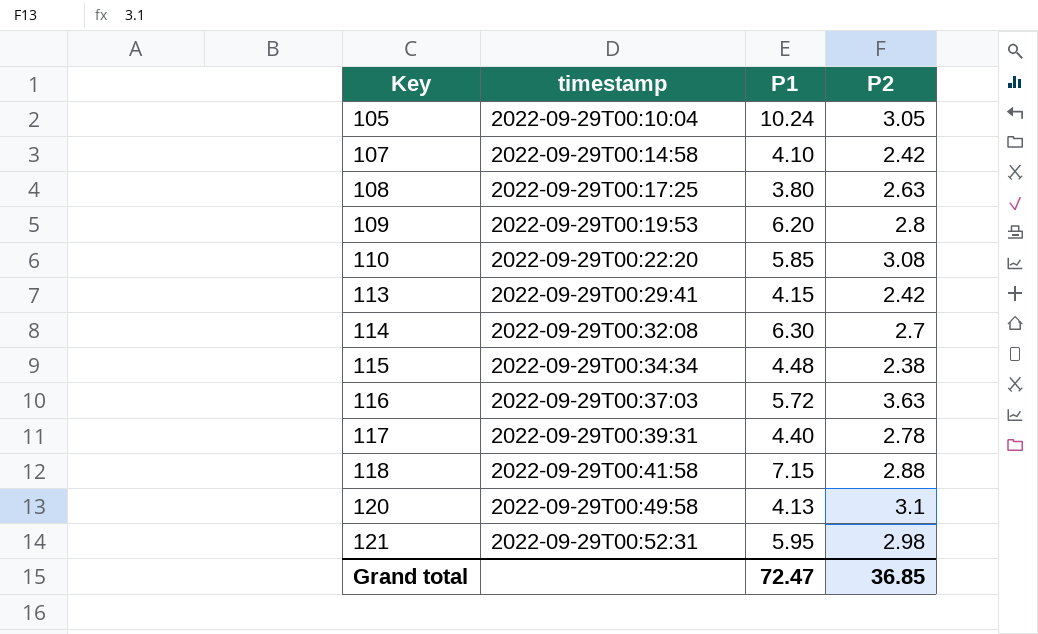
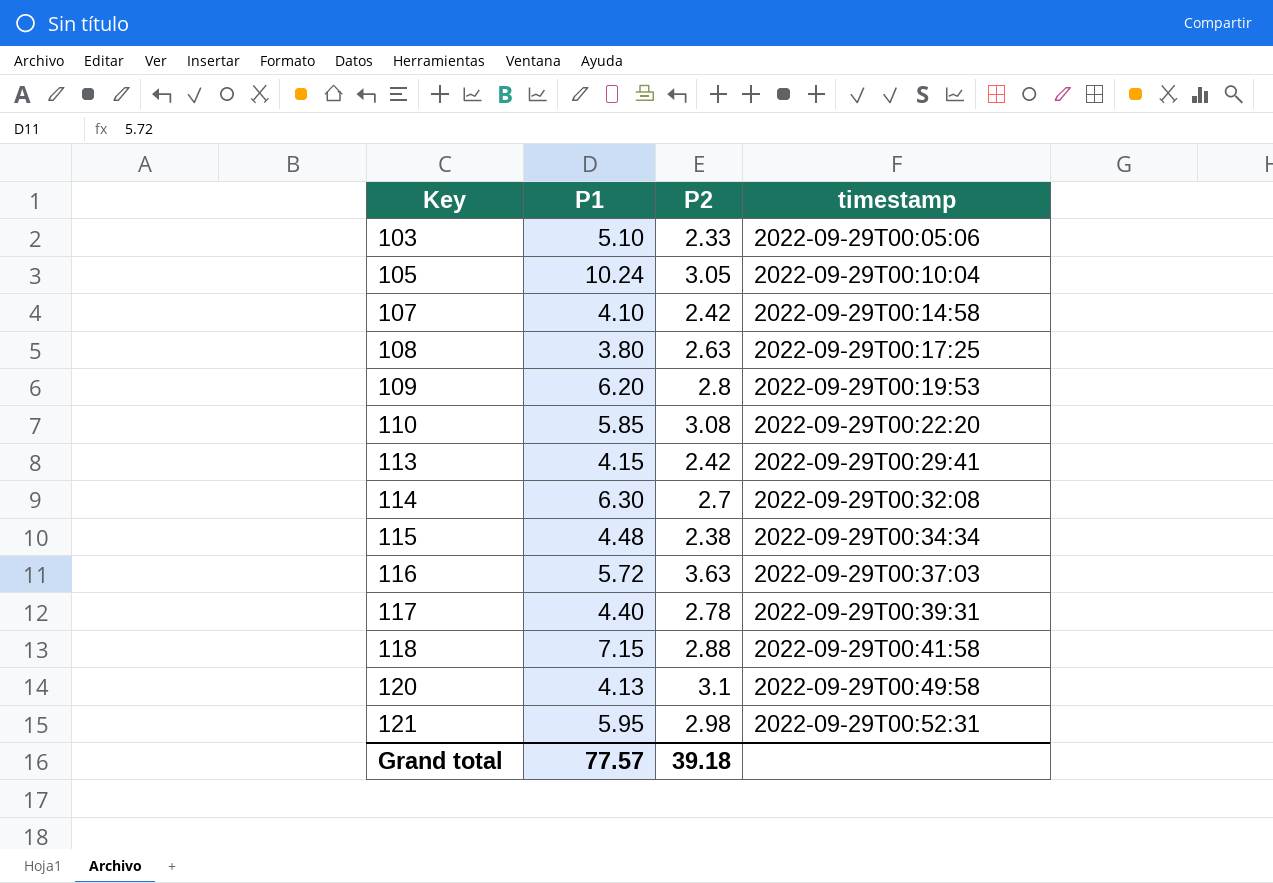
column timestamp | position: 2 -> 4
row 103: none -> 5.10 | 2.33 | 2022-09-29T00:05:06
Grand total | P1: 72.47 -> 77.57
Grand total | P2: 36.85 -> 39.18

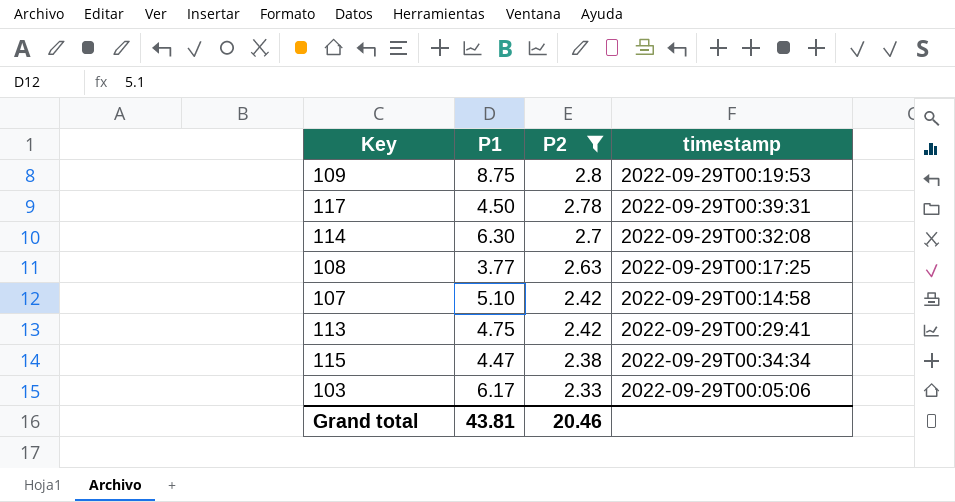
filter: none -> P2 <= 2.8
row order: Key ascending -> P2 descending
109 | P1: 6.20 -> 8.75
117 | P1: 4.40 -> 4.50
108 | P1: 3.80 -> 3.77
107 | P1: 4.10 -> 5.10
113 | P1: 4.15 -> 4.75
115 | P1: 4.48 -> 4.47
103 | P1: 5.10 -> 6.17
Grand total | P1: 77.57 -> 43.81
Grand total | P2: 39.18 -> 20.46

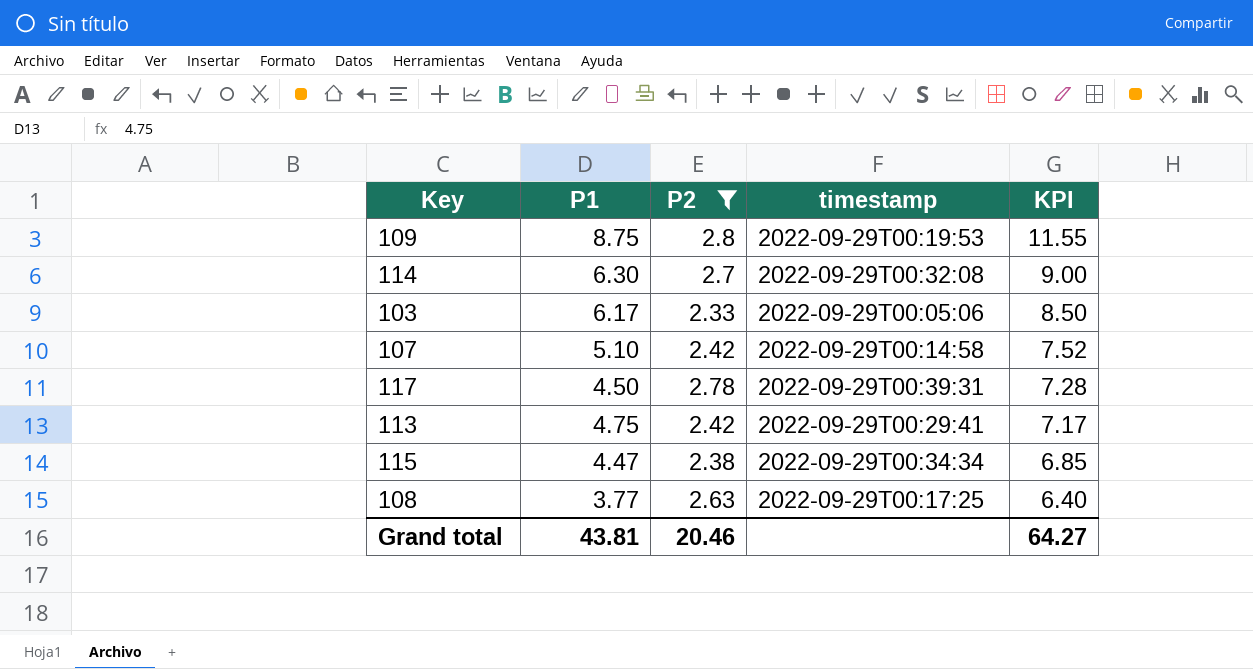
row order: P2 descending -> KPI descending
column KPI | formula: none -> [P1] + [P2]

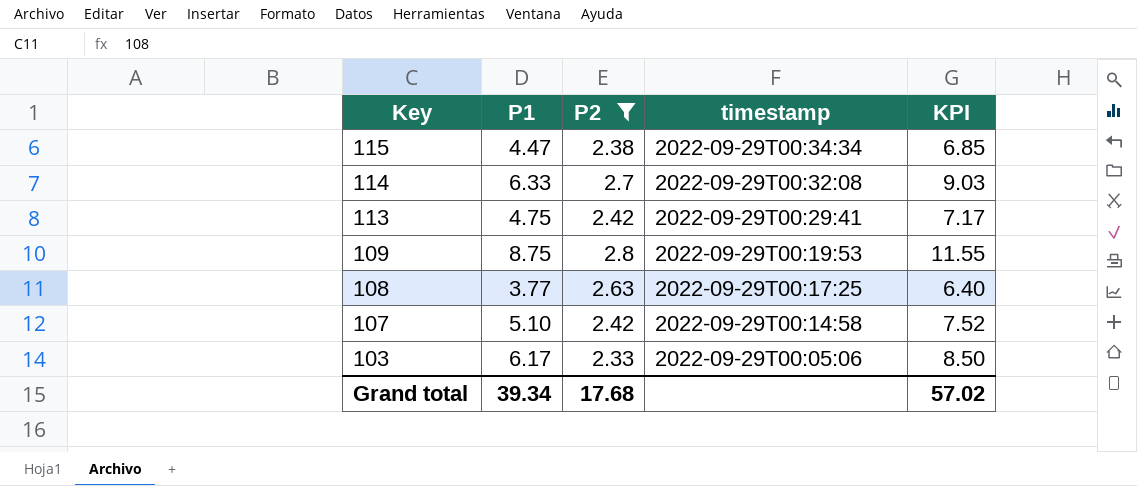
row order: KPI descending -> Key descending
row 117: 4.50 | 2.78 | 2022-09-29T00:39:31 | 7.28 -> none
114 | P1: 6.30 -> 6.33
114 | KPI: 9.00 -> 9.03
Grand total | P1: 43.81 -> 39.34
Grand total | P2: 20.46 -> 17.68
Grand total | KPI: 64.27 -> 57.02

